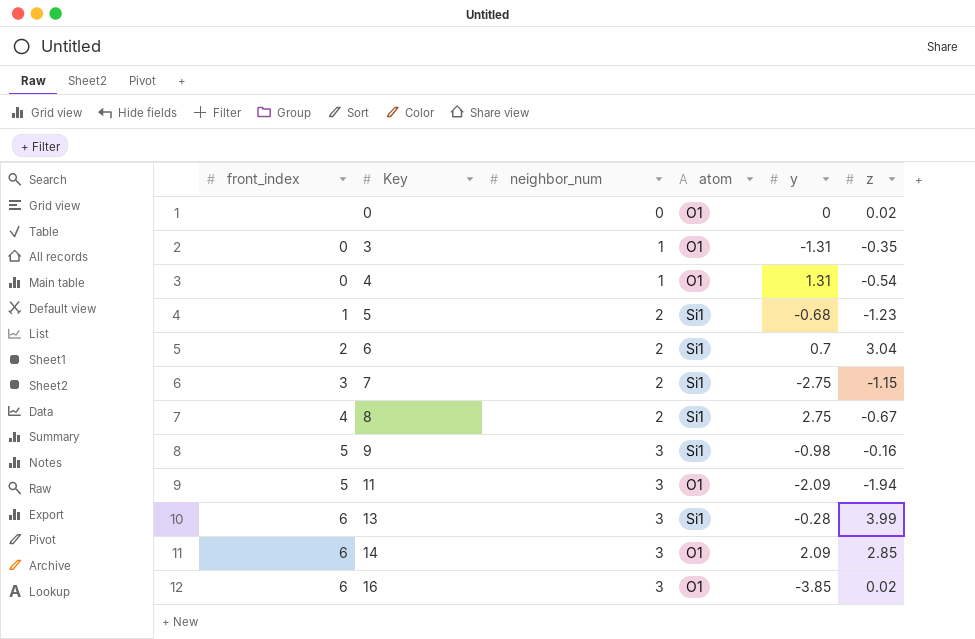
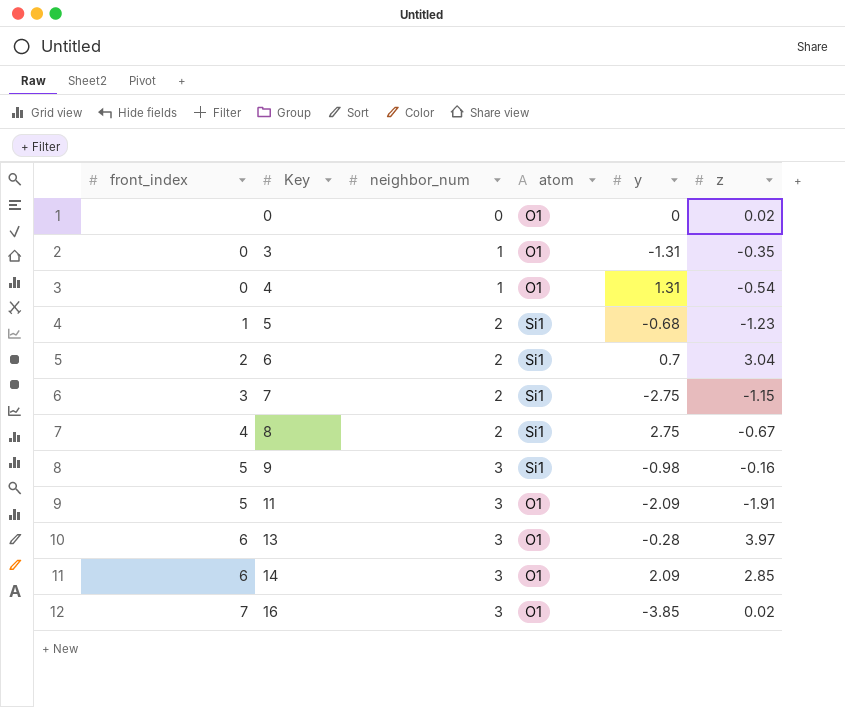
11 | z: -1.94 -> -1.91
13 | atom: Si1 -> O1
13 | z: 3.99 -> 3.97
16 | front_index: 6 -> 7

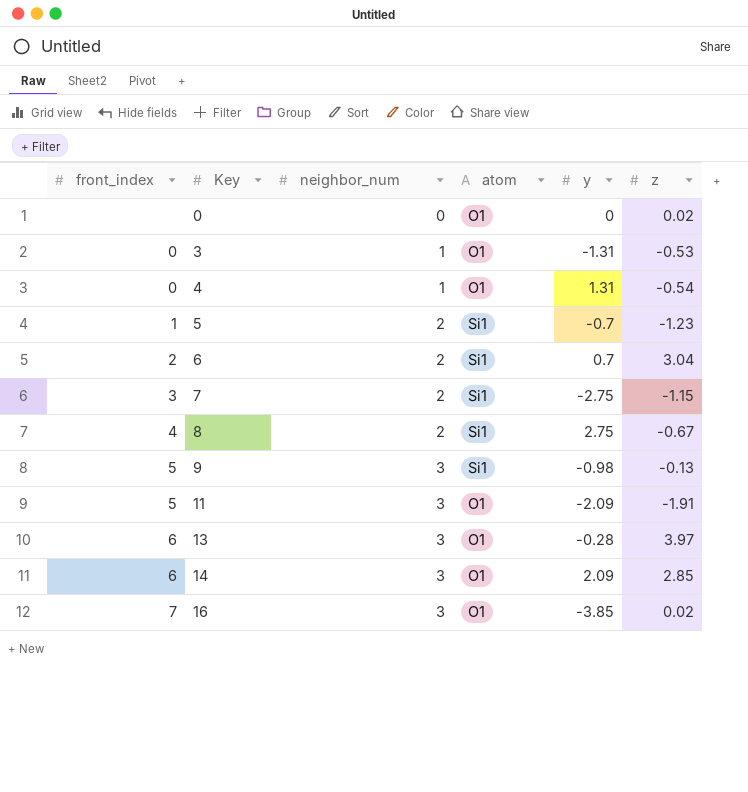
3 | z: -0.35 -> -0.53
5 | y: -0.68 -> -0.7
9 | z: -0.16 -> -0.13

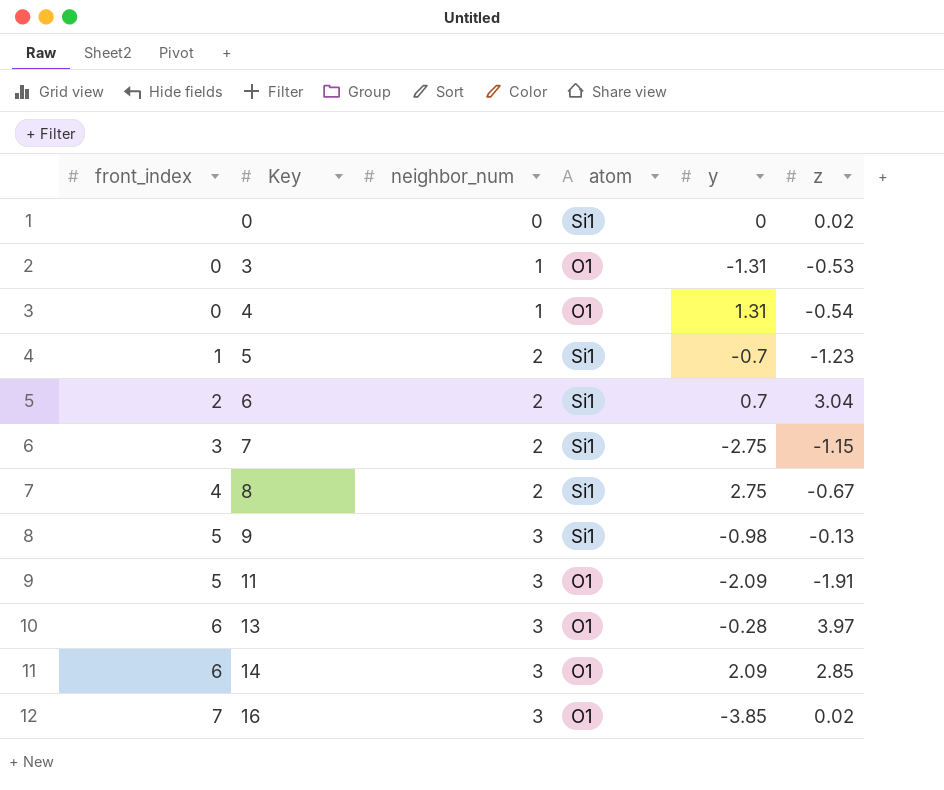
0 | atom: O1 -> Si1

